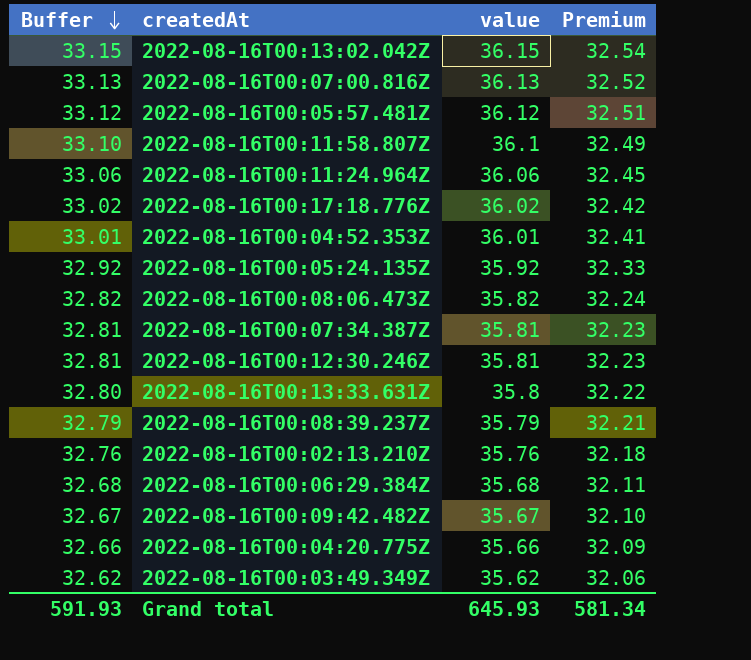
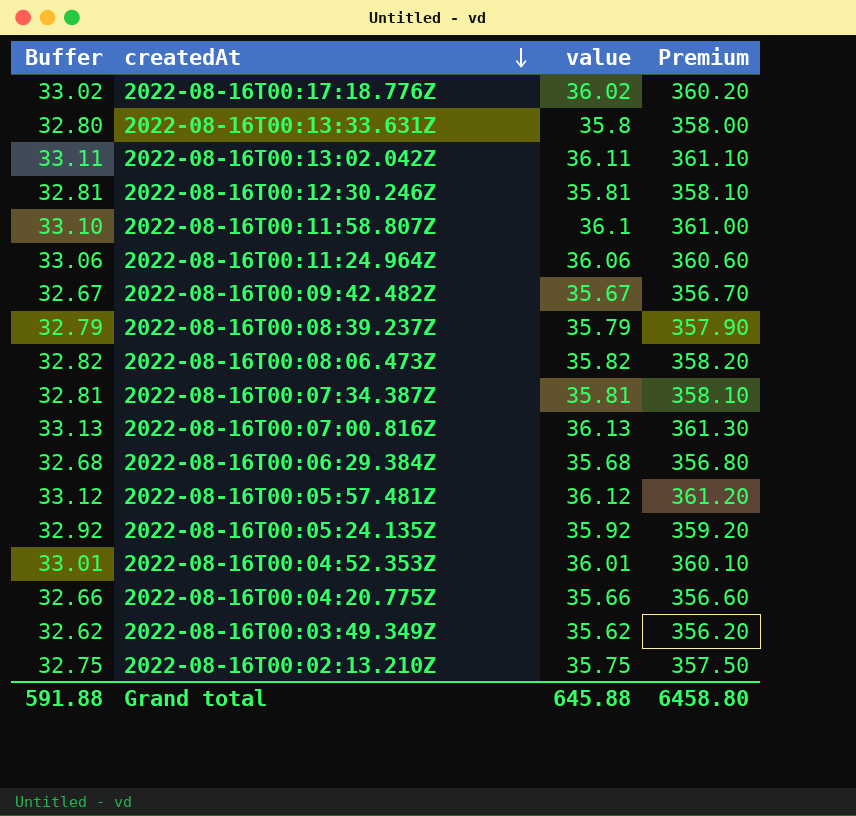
row order: Buffer descending -> createdAt descending
column Premium | formula: [value] * 0.9 -> [value] * 10
2022-08-16T00:13:02.042Z | Buffer: 33.15 -> 33.11
2022-08-16T00:13:02.042Z | value: 36.15 -> 36.11
2022-08-16T00:02:13.210Z | Buffer: 32.76 -> 32.75
2022-08-16T00:02:13.210Z | value: 35.76 -> 35.75
Grand total | Buffer: 591.93 -> 591.88
Grand total | value: 645.93 -> 645.88
Grand total | Premium: 581.34 -> 6458.80

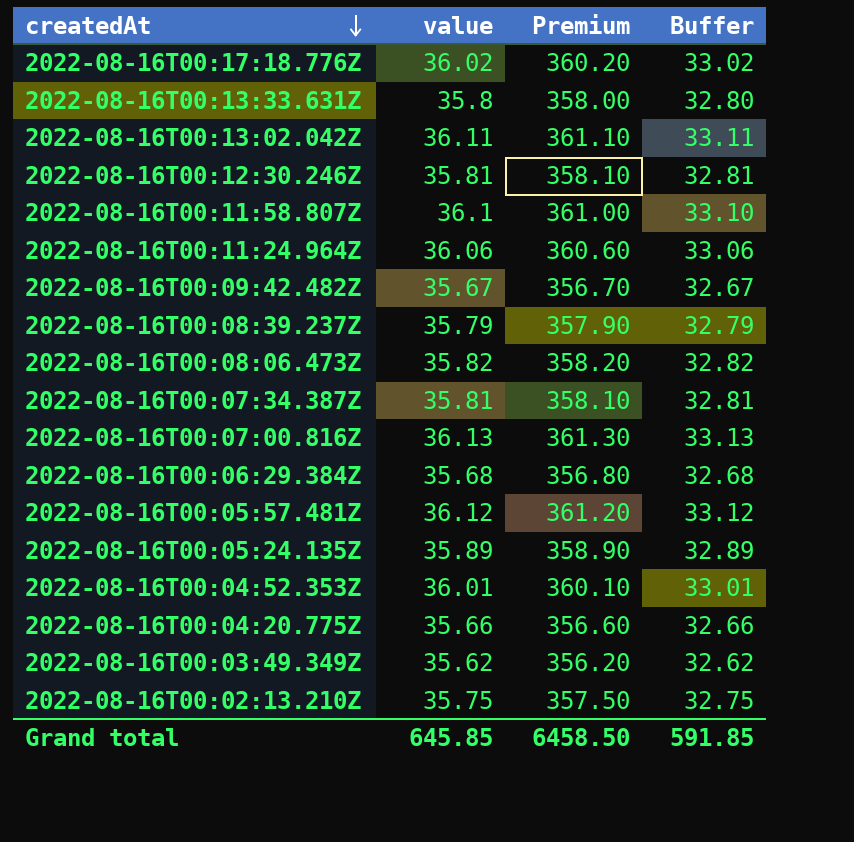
column Buffer | position: 1 -> 4
2022-08-16T00:05:24.135Z | value: 35.92 -> 35.89
2022-08-16T00:05:24.135Z | Premium: 359.20 -> 358.90
2022-08-16T00:05:24.135Z | Buffer: 32.92 -> 32.89
Grand total | value: 645.88 -> 645.85
Grand total | Premium: 6458.80 -> 6458.50
Grand total | Buffer: 591.88 -> 591.85

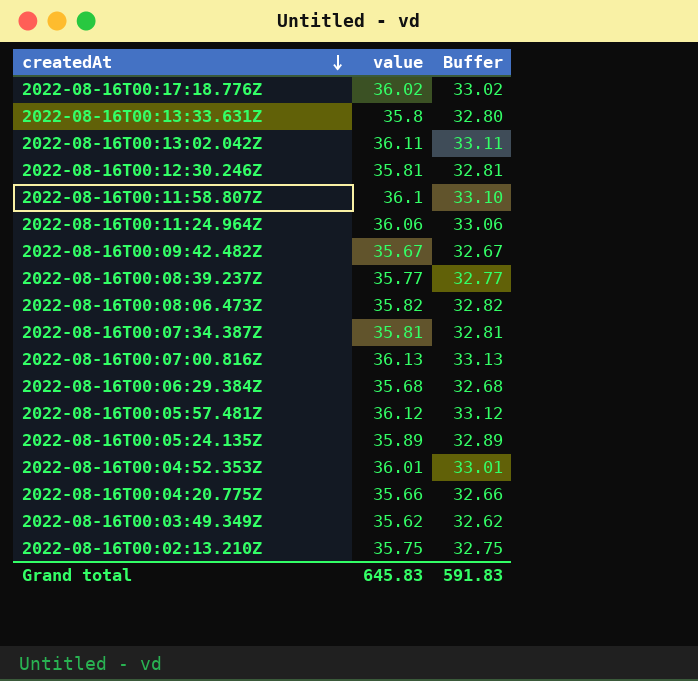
column Premium | formula: [value] * 10 -> none
2022-08-16T00:08:39.237Z | value: 35.79 -> 35.77
2022-08-16T00:08:39.237Z | Buffer: 32.79 -> 32.77
Grand total | value: 645.85 -> 645.83
Grand total | Buffer: 591.85 -> 591.83

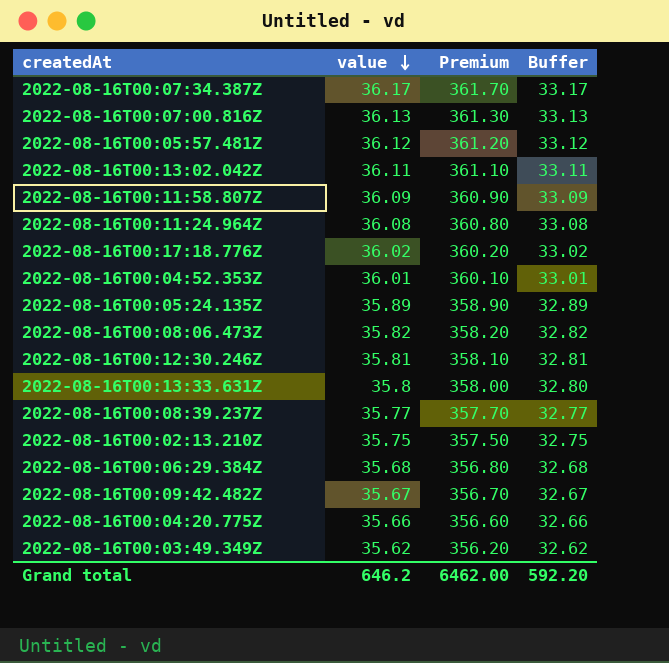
row order: createdAt descending -> value descending
column Premium | formula: none -> [value] * 10
2022-08-16T00:07:34.387Z | value: 35.81 -> 36.17
2022-08-16T00:07:34.387Z | Buffer: 32.81 -> 33.17
2022-08-16T00:11:58.807Z | value: 36.1 -> 36.09
2022-08-16T00:11:58.807Z | Buffer: 33.10 -> 33.09
2022-08-16T00:11:24.964Z | value: 36.06 -> 36.08
2022-08-16T00:11:24.964Z | Buffer: 33.06 -> 33.08
Grand total | value: 645.83 -> 646.2
Grand total | Buffer: 591.83 -> 592.20

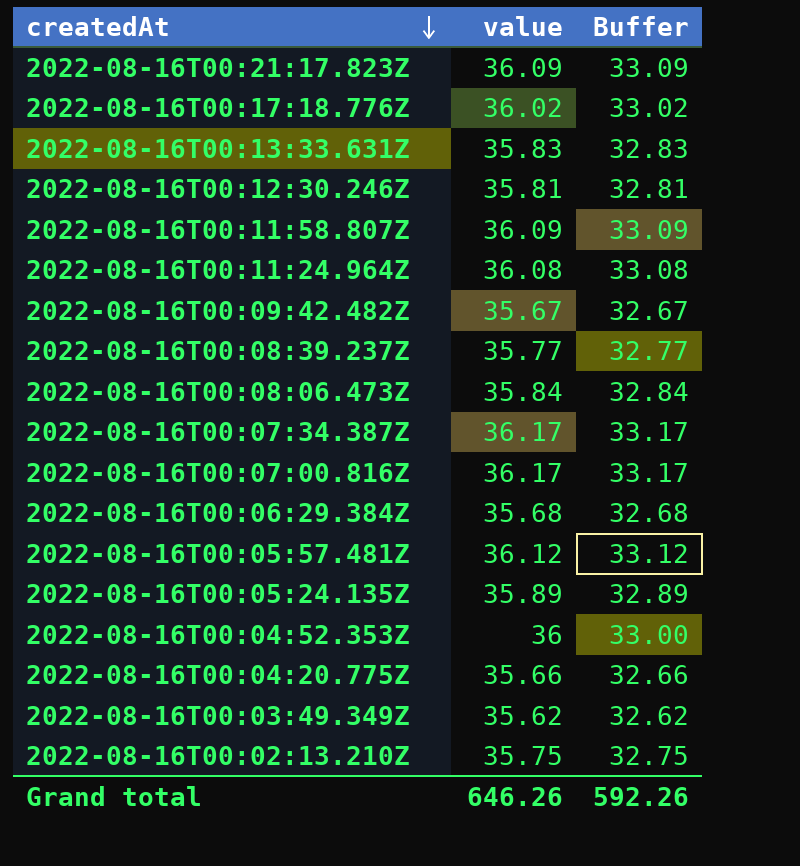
row order: value descending -> createdAt descending
column Premium | formula: [value] * 10 -> none
row 2022-08-16T00:13:02.042Z: 36.11 | 361.10 | 33.11 -> none
row 2022-08-16T00:21:17.823Z: none -> 36.09 | 33.09
2022-08-16T00:13:33.631Z | value: 35.8 -> 35.83
2022-08-16T00:13:33.631Z | Buffer: 32.80 -> 32.83
2022-08-16T00:08:06.473Z | value: 35.82 -> 35.84
2022-08-16T00:08:06.473Z | Buffer: 32.82 -> 32.84
2022-08-16T00:07:00.816Z | value: 36.13 -> 36.17
2022-08-16T00:07:00.816Z | Buffer: 33.13 -> 33.17
2022-08-16T00:04:52.353Z | value: 36.01 -> 36
2022-08-16T00:04:52.353Z | Buffer: 33.01 -> 33.00
Grand total | value: 646.2 -> 646.26
Grand total | Buffer: 592.20 -> 592.26

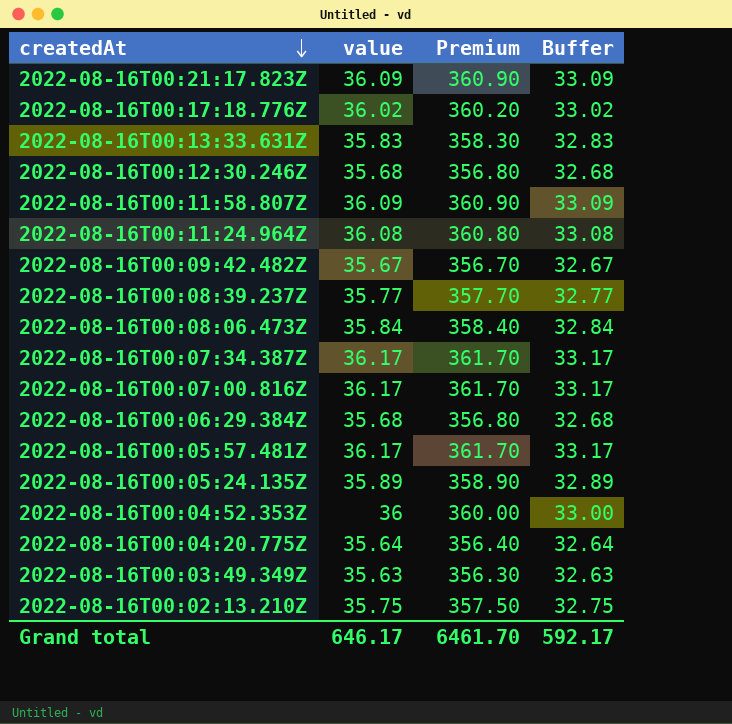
column Premium | formula: none -> [value] * 10
2022-08-16T00:12:30.246Z | value: 35.81 -> 35.68
2022-08-16T00:12:30.246Z | Buffer: 32.81 -> 32.68
2022-08-16T00:05:57.481Z | value: 36.12 -> 36.17
2022-08-16T00:05:57.481Z | Buffer: 33.12 -> 33.17
2022-08-16T00:04:20.775Z | value: 35.66 -> 35.64
2022-08-16T00:04:20.775Z | Buffer: 32.66 -> 32.64
2022-08-16T00:03:49.349Z | value: 35.62 -> 35.63
2022-08-16T00:03:49.349Z | Buffer: 32.62 -> 32.63
Grand total | value: 646.26 -> 646.17
Grand total | Buffer: 592.26 -> 592.17

